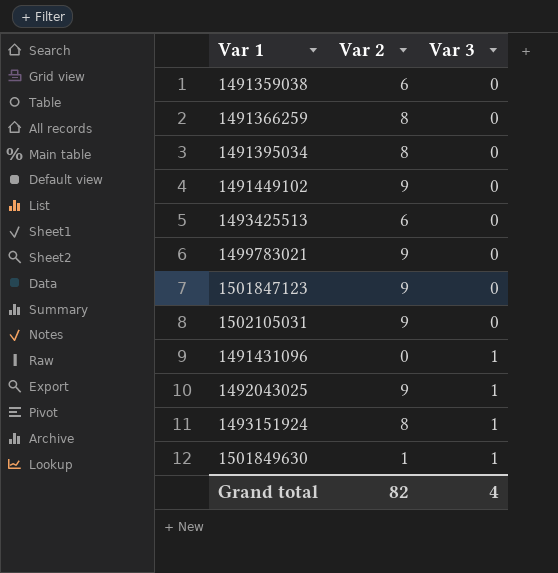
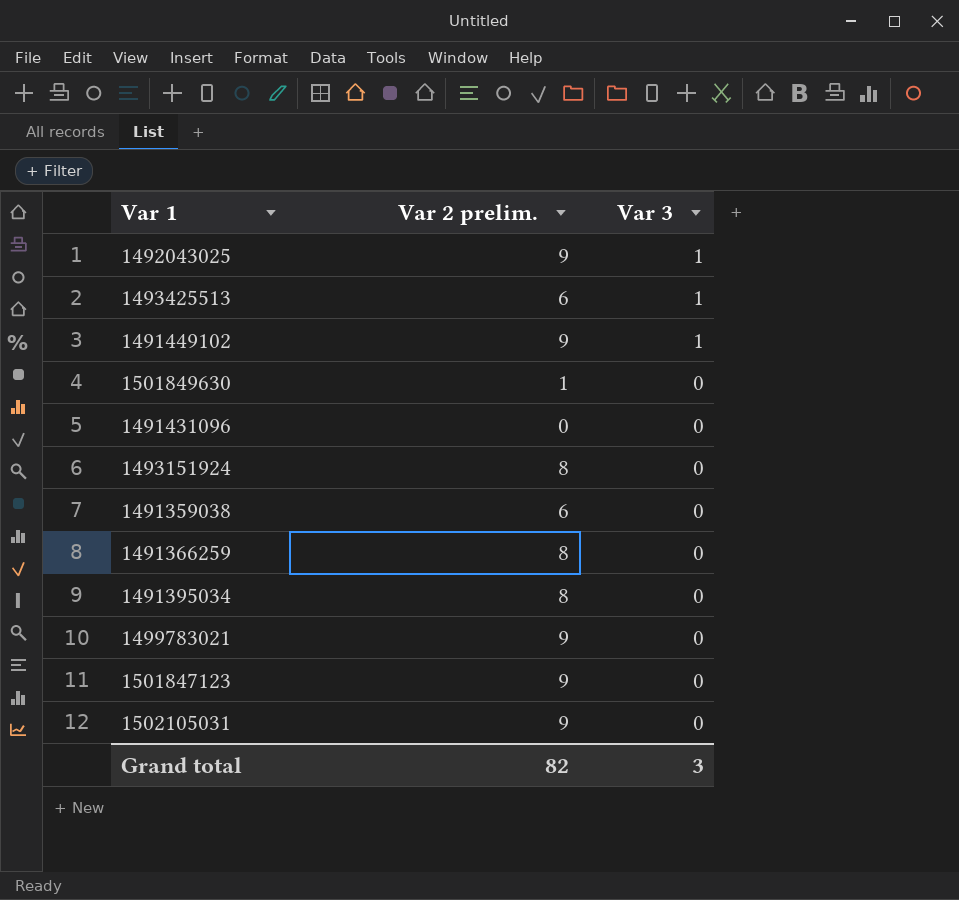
row order: Var 3 ascending -> Var 3 descending
column name: Var 2 -> Var 2 prelim.
1493425513 | Var 3: 0 -> 1
1491449102 | Var 3: 0 -> 1
1501849630 | Var 3: 1 -> 0
1491431096 | Var 3: 1 -> 0
1493151924 | Var 3: 1 -> 0
Grand total | Var 3: 4 -> 3

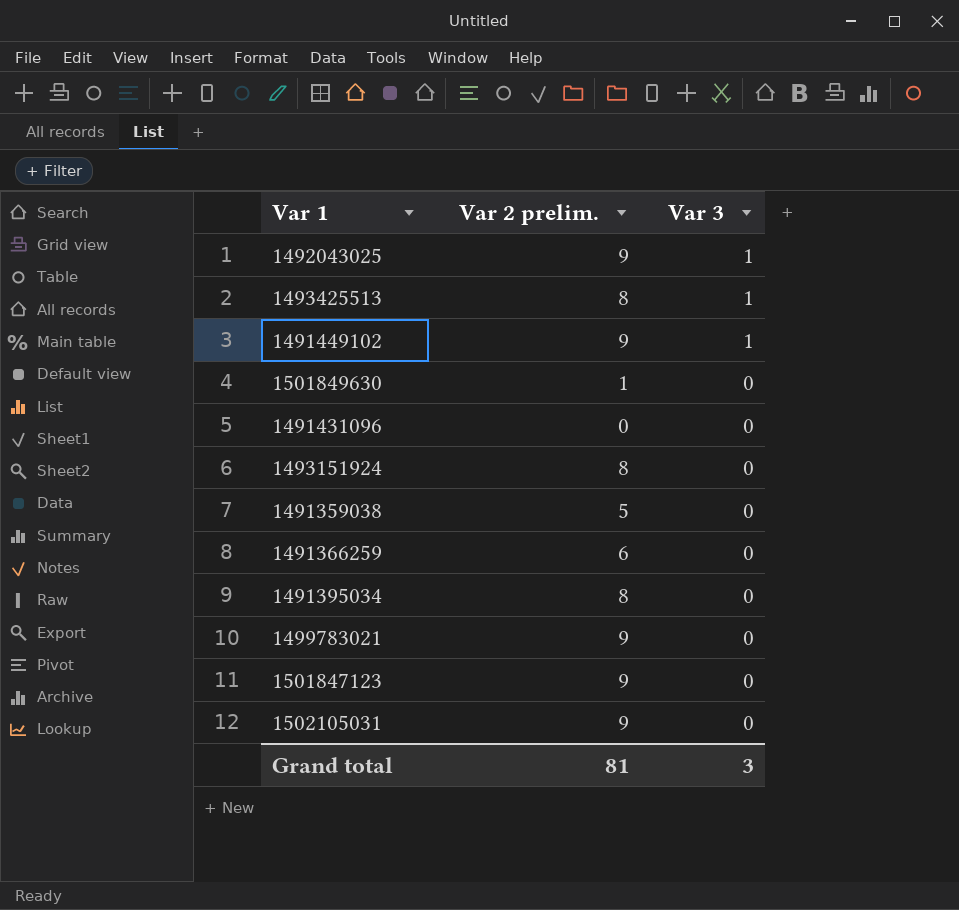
1493425513 | Var 2 prelim.: 6 -> 8
1491359038 | Var 2 prelim.: 6 -> 5
1491366259 | Var 2 prelim.: 8 -> 6
Grand total | Var 2 prelim.: 82 -> 81

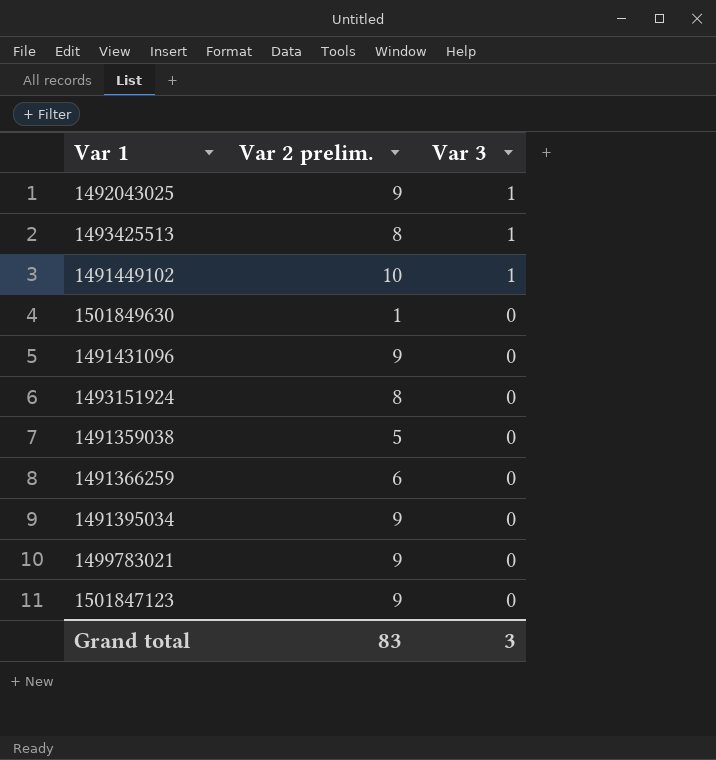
row 1502105031: 9 | 0 -> none
1491449102 | Var 2 prelim.: 9 -> 10
1491431096 | Var 2 prelim.: 0 -> 9
1491395034 | Var 2 prelim.: 8 -> 9
Grand total | Var 2 prelim.: 81 -> 83

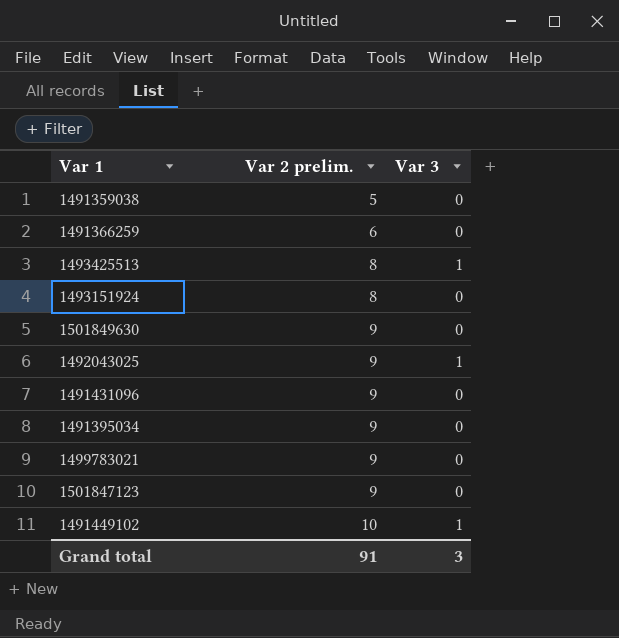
row order: Var 3 descending -> Var 2 prelim. ascending
1501849630 | Var 2 prelim.: 1 -> 9
Grand total | Var 2 prelim.: 83 -> 91

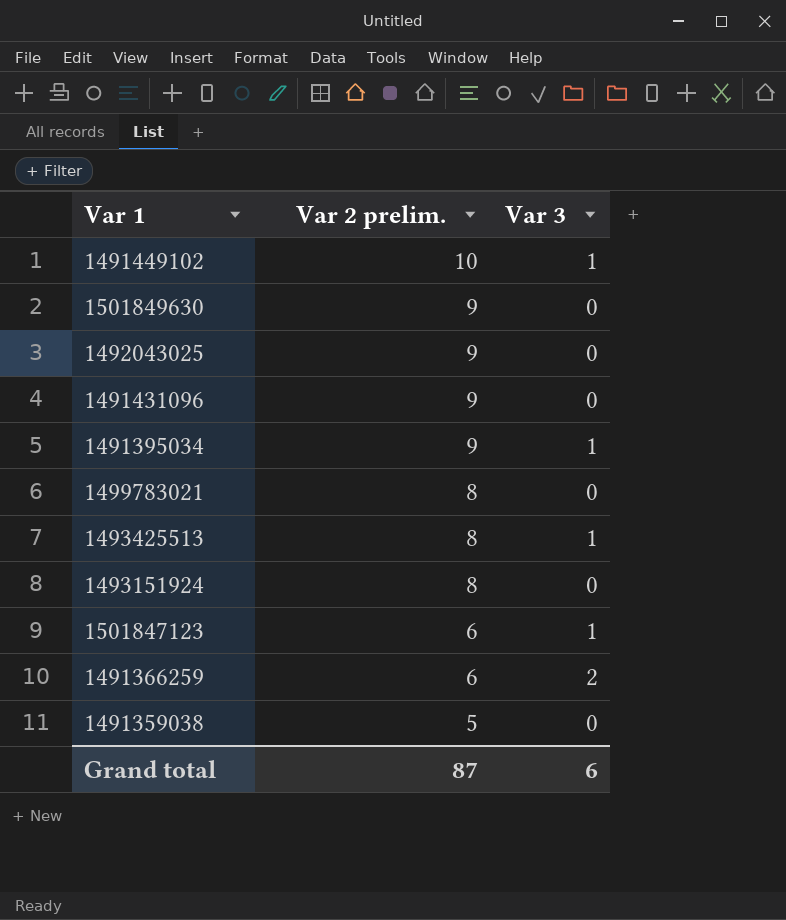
row order: Var 2 prelim. ascending -> Var 2 prelim. descending
1492043025 | Var 3: 1 -> 0
1491395034 | Var 3: 0 -> 1
1499783021 | Var 2 prelim.: 9 -> 8
1501847123 | Var 2 prelim.: 9 -> 6
1501847123 | Var 3: 0 -> 1
1491366259 | Var 3: 0 -> 2
Grand total | Var 2 prelim.: 91 -> 87
Grand total | Var 3: 3 -> 6

